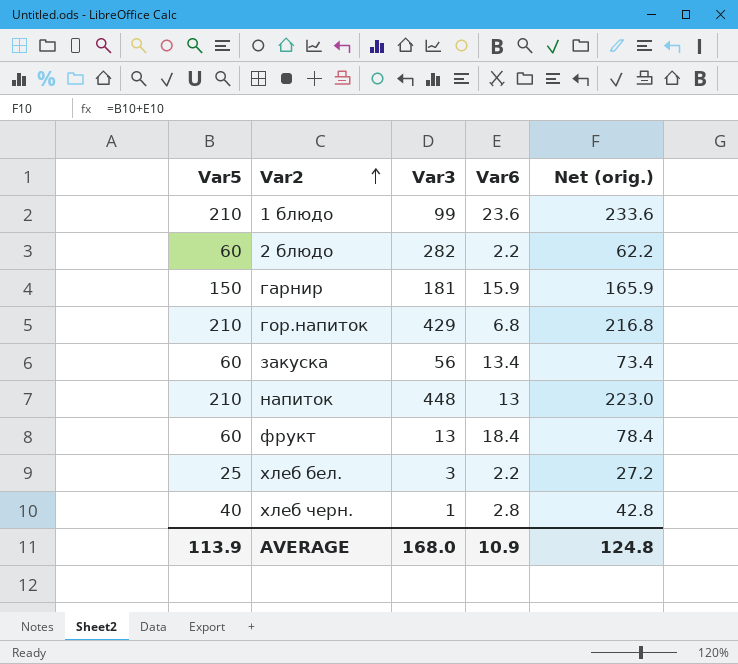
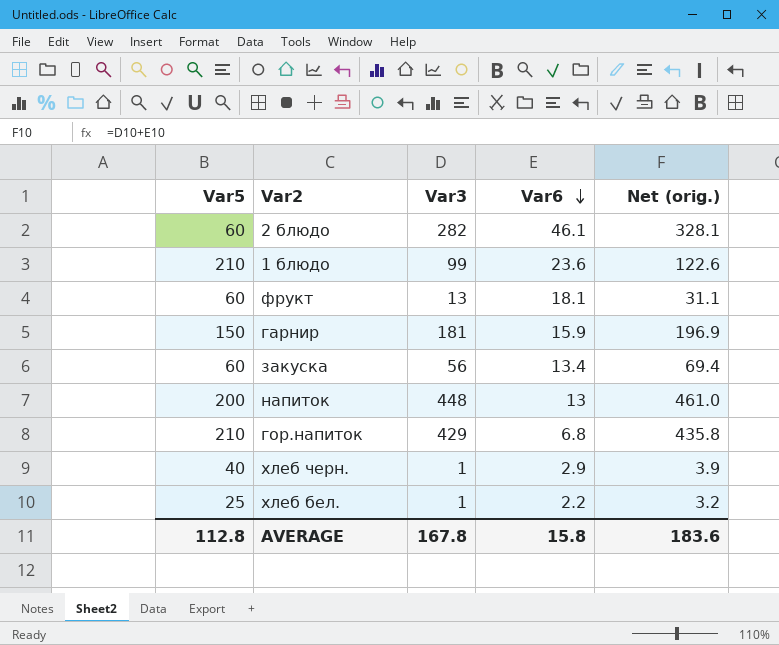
row order: Var2 ascending -> Var6 descending
column Net (orig.) | formula: [Var5] + [Var6] -> [Var3] + [Var6]
2 блюдо | Var6: 2.2 -> 46.1
фрукт | Var6: 18.4 -> 18.1
напиток | Var5: 210 -> 200
хлеб черн. | Var6: 2.8 -> 2.9
хлеб бел. | Var3: 3 -> 1
AVERAGE | Var5: 113.9 -> 112.8
AVERAGE | Var3: 168.0 -> 167.8
AVERAGE | Var6: 10.9 -> 15.8
AVERAGE | Net (orig.): 124.8 -> 183.6

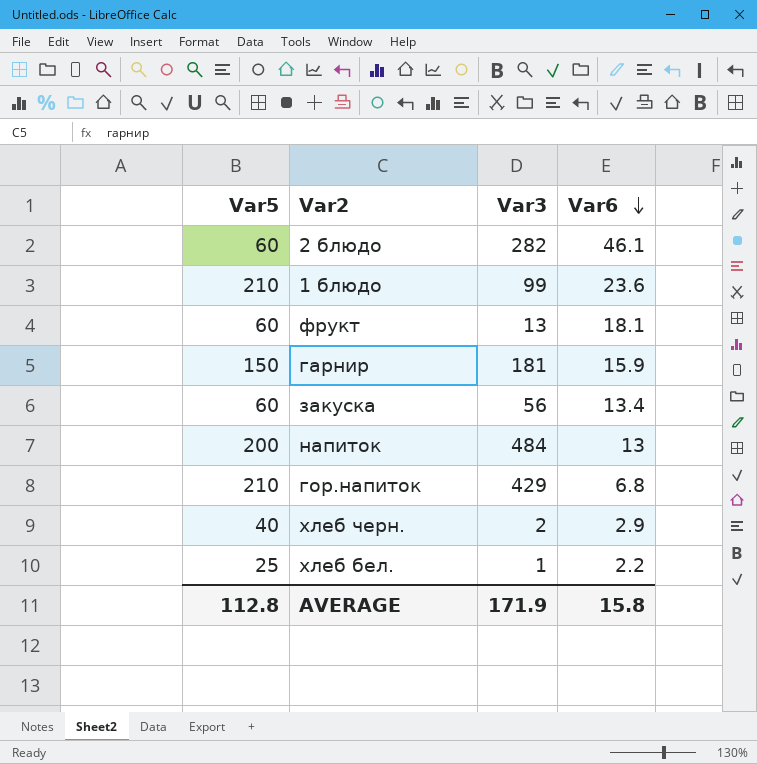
column Net (orig.) | formula: [Var3] + [Var6] -> none
напиток | Var3: 448 -> 484
хлеб черн. | Var3: 1 -> 2
AVERAGE | Var3: 167.8 -> 171.9

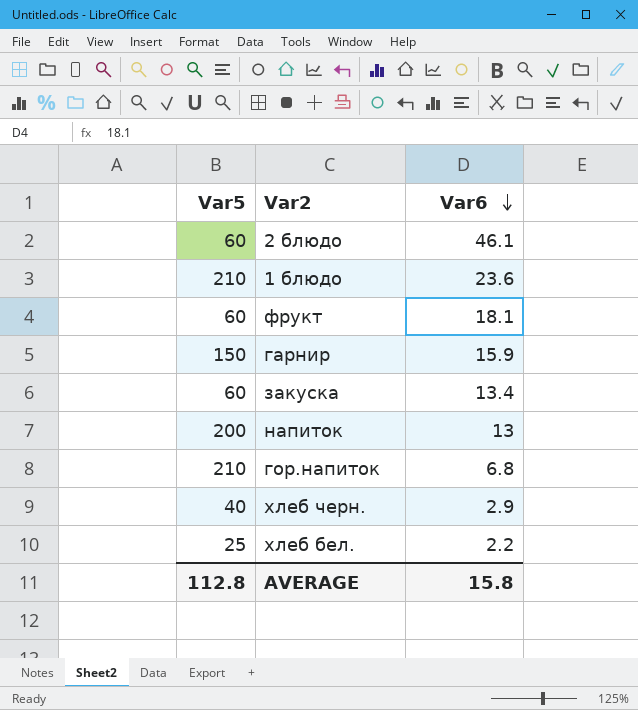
column Var3 | position: 3 -> none

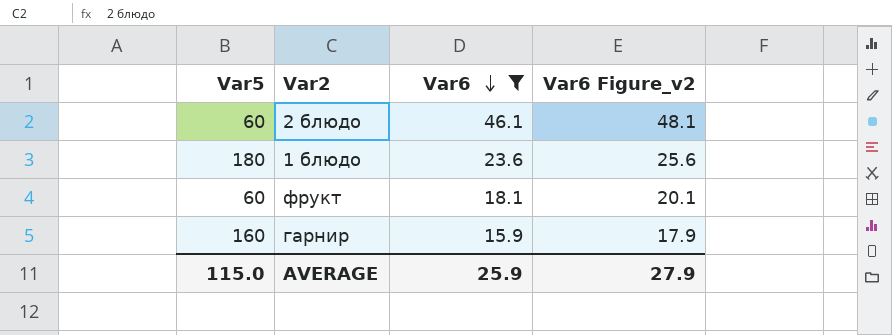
filter: none -> Var6 >= 15.9
column Var6 Figure_v2 | formula: none -> [Var6] + 2
1 блюдо | Var5: 210 -> 180
гарнир | Var5: 150 -> 160
AVERAGE | Var5: 112.8 -> 115.0
AVERAGE | Var6: 15.8 -> 25.9

